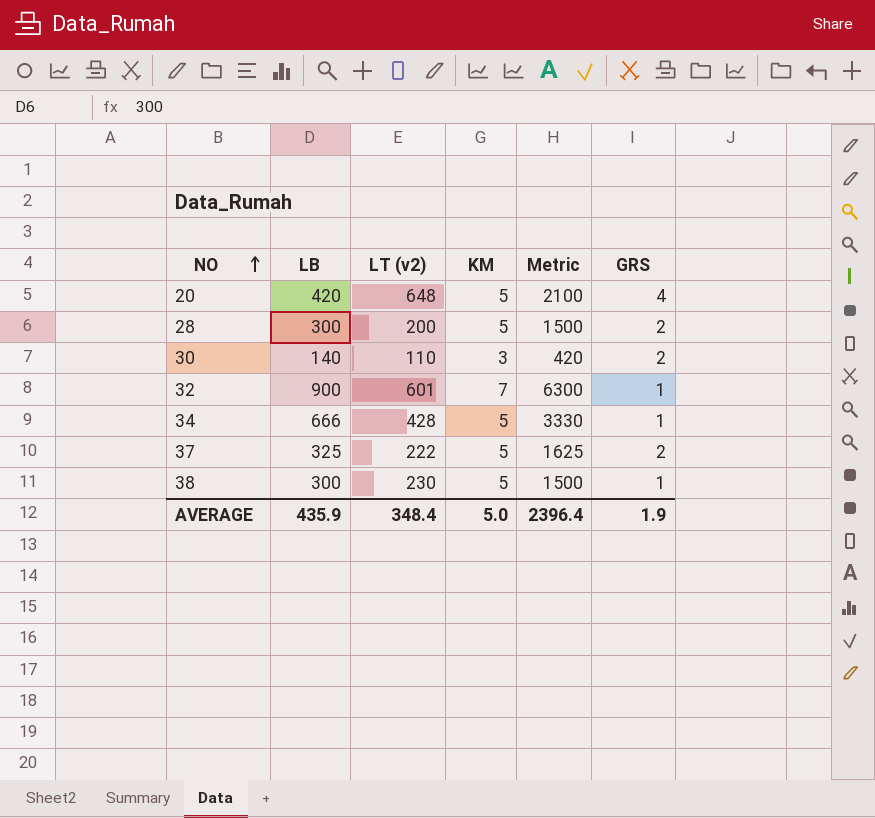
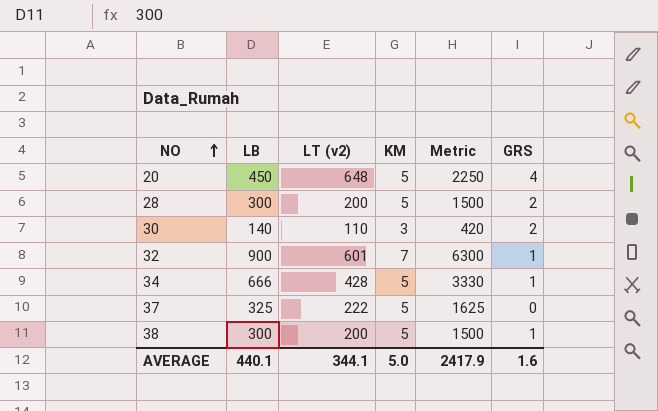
20 | LB: 420 -> 450
20 | Metric: 2100 -> 2250
37 | GRS: 2 -> 0
38 | LT (v2): 230 -> 200
AVERAGE | LB: 435.9 -> 440.1
AVERAGE | LT (v2): 348.4 -> 344.1
AVERAGE | Metric: 2396.4 -> 2417.9
AVERAGE | GRS: 1.9 -> 1.6

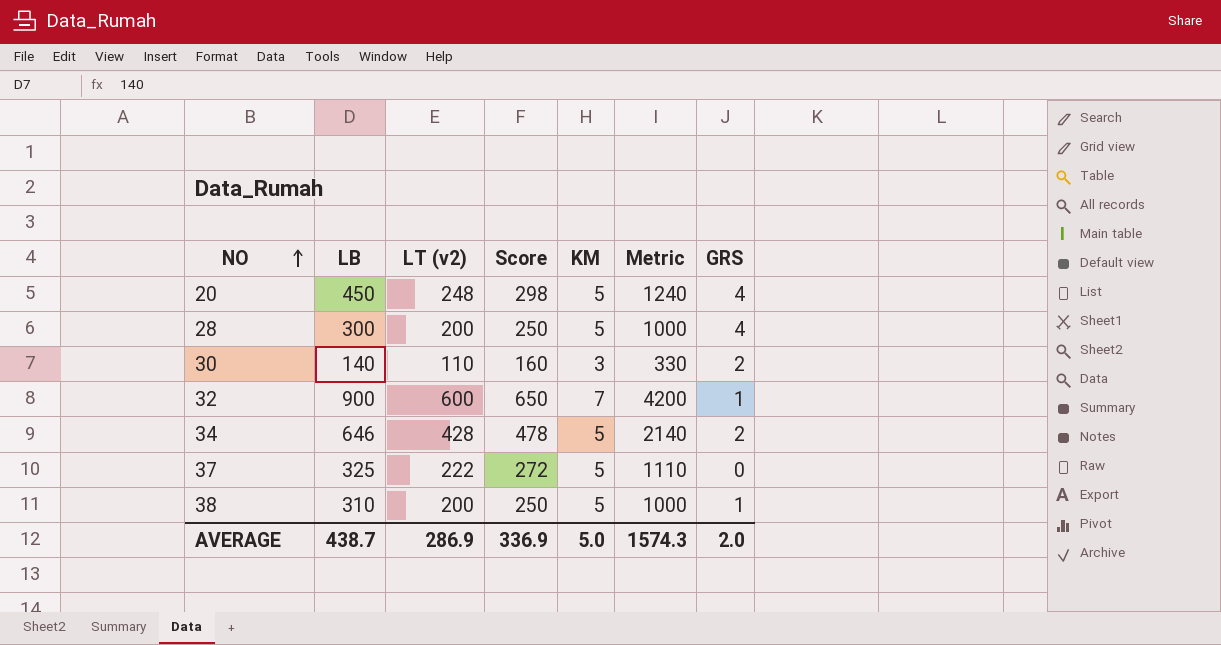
column Score | formula: none -> [LT (v2)] + 50
column Metric | formula: [LB] * [KM] -> [LT (v2)] * [KM]
20 | LT (v2): 648 -> 248
28 | GRS: 2 -> 4
32 | LT (v2): 601 -> 600
34 | LB: 666 -> 646
34 | GRS: 1 -> 2
38 | LB: 300 -> 310
AVERAGE | LB: 440.1 -> 438.7
AVERAGE | LT (v2): 344.1 -> 286.9
AVERAGE | Metric: 2417.9 -> 1574.3
AVERAGE | GRS: 1.6 -> 2.0

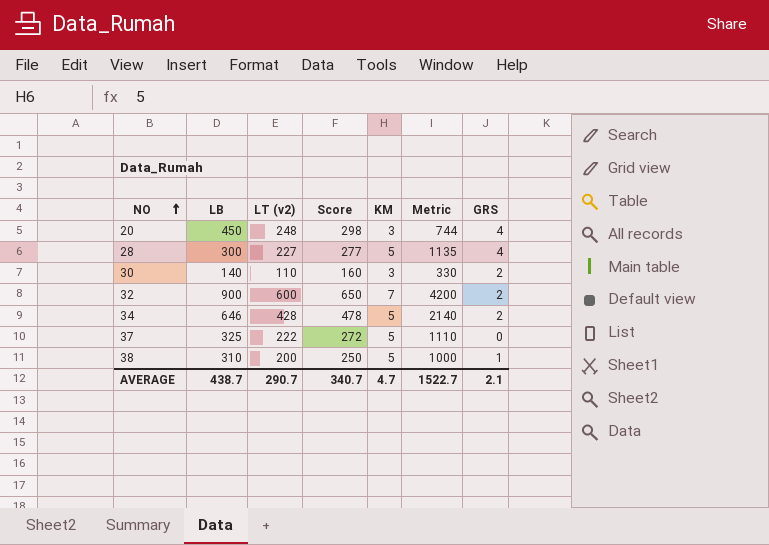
20 | KM: 5 -> 3
20 | Metric: 1240 -> 744
28 | LT (v2): 200 -> 227
28 | Score: 250 -> 277
28 | Metric: 1000 -> 1135
32 | GRS: 1 -> 2
AVERAGE | LT (v2): 286.9 -> 290.7
AVERAGE | Score: 336.9 -> 340.7
AVERAGE | KM: 5.0 -> 4.7
AVERAGE | Metric: 1574.3 -> 1522.7
AVERAGE | GRS: 2.0 -> 2.1

